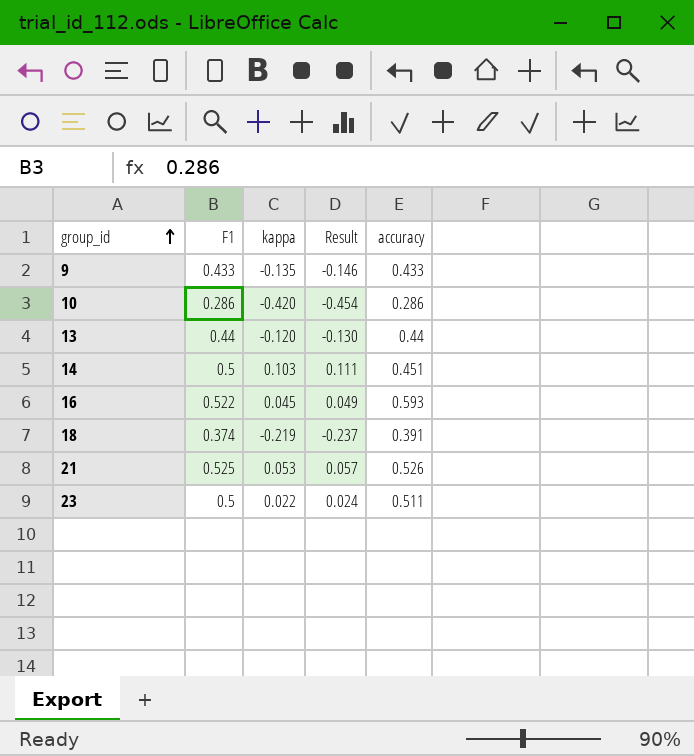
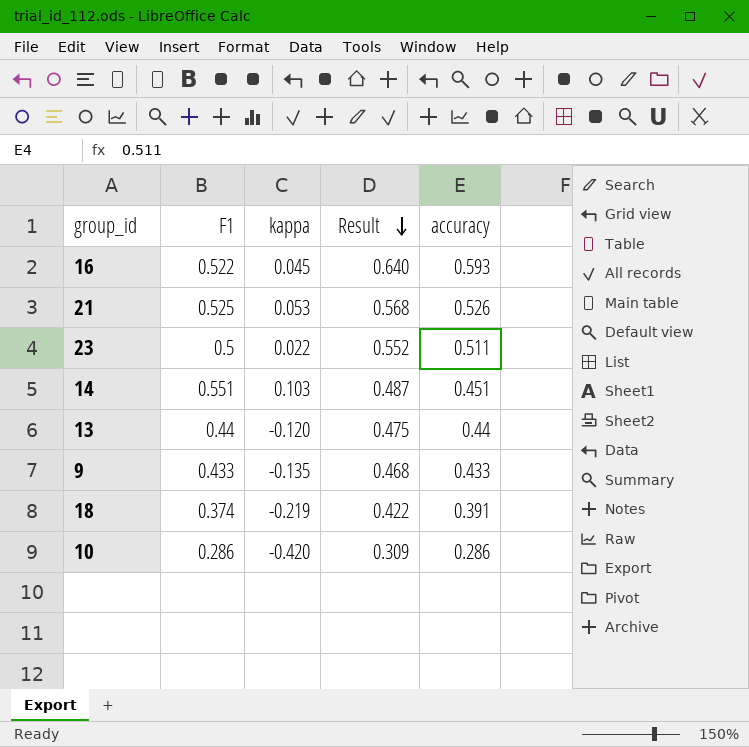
row order: group_id ascending -> Result descending
column Result | formula: [kappa] * 1.08 -> [accuracy] * 1.08
14 | F1: 0.5 -> 0.551

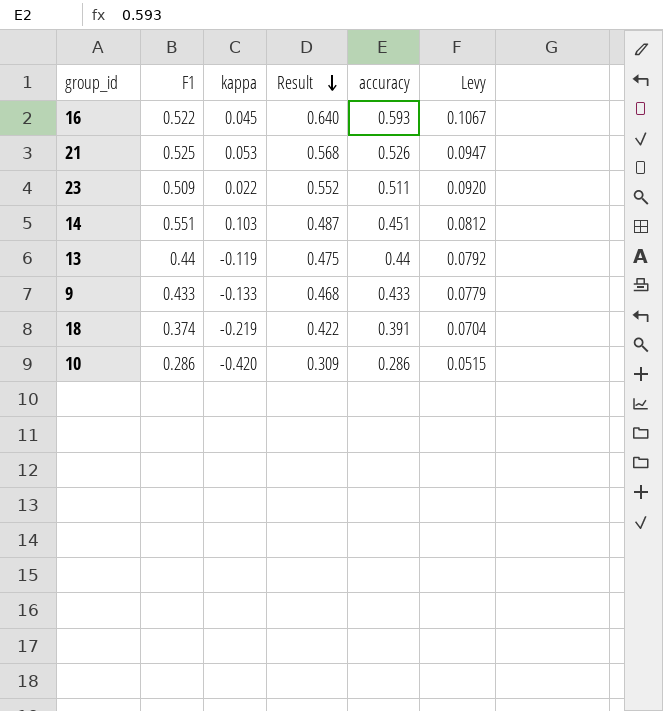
column Levy | formula: none -> [accuracy] * 0.18
23 | F1: 0.5 -> 0.509
13 | kappa: -0.120 -> -0.119
9 | kappa: -0.135 -> -0.133

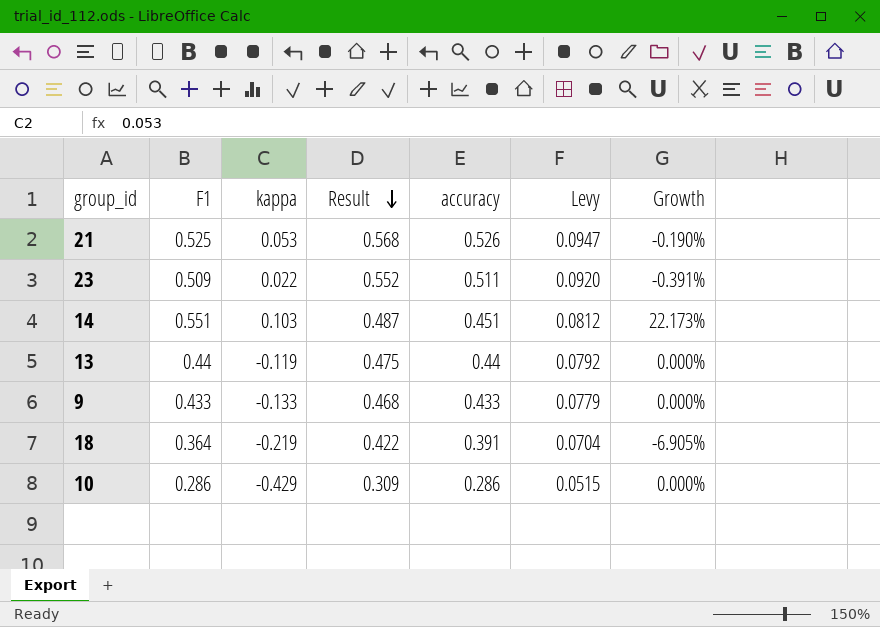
column Growth | formula: none -> ([F1] - [accuracy]) / [accuracy]
row 16: 0.522 | 0.045 | 0.640 | 0.593 | 0.1067 -> none
18 | F1: 0.374 -> 0.364
10 | kappa: -0.420 -> -0.429

